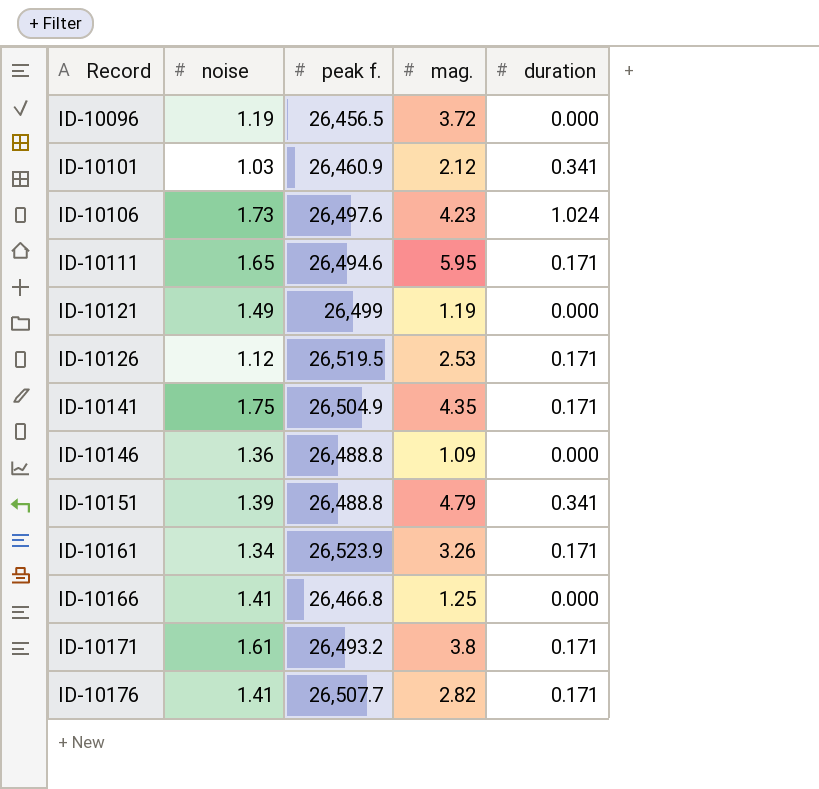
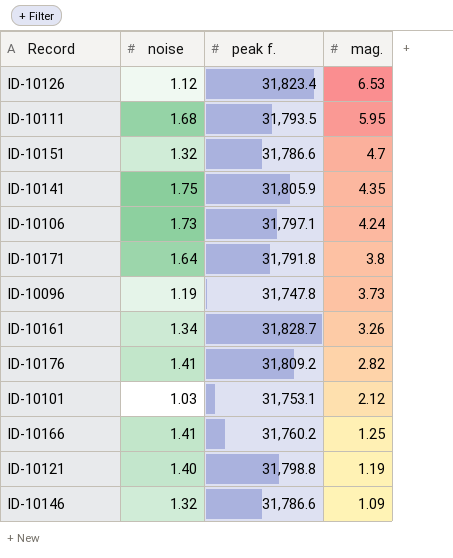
row order: Record ascending -> mag. descending
column duration | position: 5 -> none
ID-10126 | peak f.: 26,519.5 -> 31,823.4
ID-10126 | mag.: 2.53 -> 6.53
ID-10111 | noise: 1.65 -> 1.68
ID-10111 | peak f.: 26,494.6 -> 31,793.5
ID-10151 | noise: 1.39 -> 1.32
ID-10151 | peak f.: 26,488.8 -> 31,786.6
ID-10151 | mag.: 4.79 -> 4.7
ID-10141 | peak f.: 26,504.9 -> 31,805.9
ID-10106 | peak f.: 26,497.6 -> 31,797.1
ID-10106 | mag.: 4.23 -> 4.24
ID-10171 | noise: 1.61 -> 1.64
ID-10171 | peak f.: 26,493.2 -> 31,791.8
ID-10096 | peak f.: 26,456.5 -> 31,747.8
ID-10096 | mag.: 3.72 -> 3.73
ID-10161 | peak f.: 26,523.9 -> 31,828.7
ID-10176 | peak f.: 26,507.7 -> 31,809.2
ID-10101 | peak f.: 26,460.9 -> 31,753.1
ID-10166 | peak f.: 26,466.8 -> 31,760.2
ID-10121 | noise: 1.49 -> 1.40
ID-10121 | peak f.: 26,499 -> 31,798.8
ID-10146 | noise: 1.36 -> 1.32
ID-10146 | peak f.: 26,488.8 -> 31,786.6

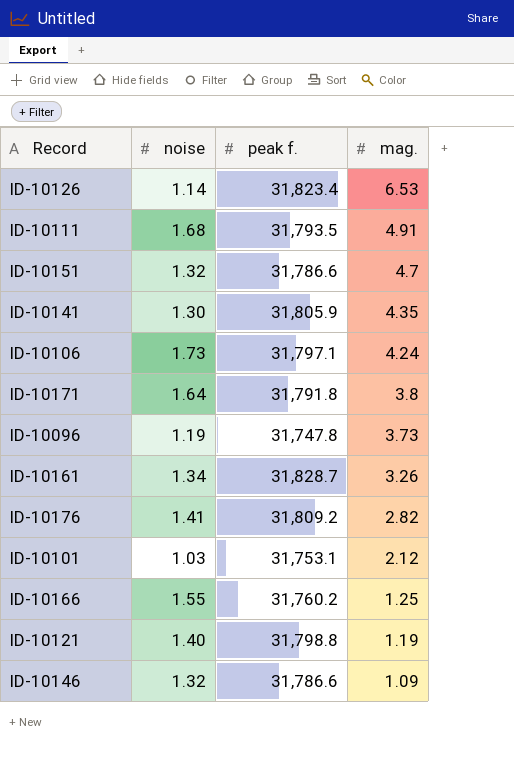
ID-10126 | noise: 1.12 -> 1.14
ID-10111 | mag.: 5.95 -> 4.91
ID-10141 | noise: 1.75 -> 1.30
ID-10166 | noise: 1.41 -> 1.55

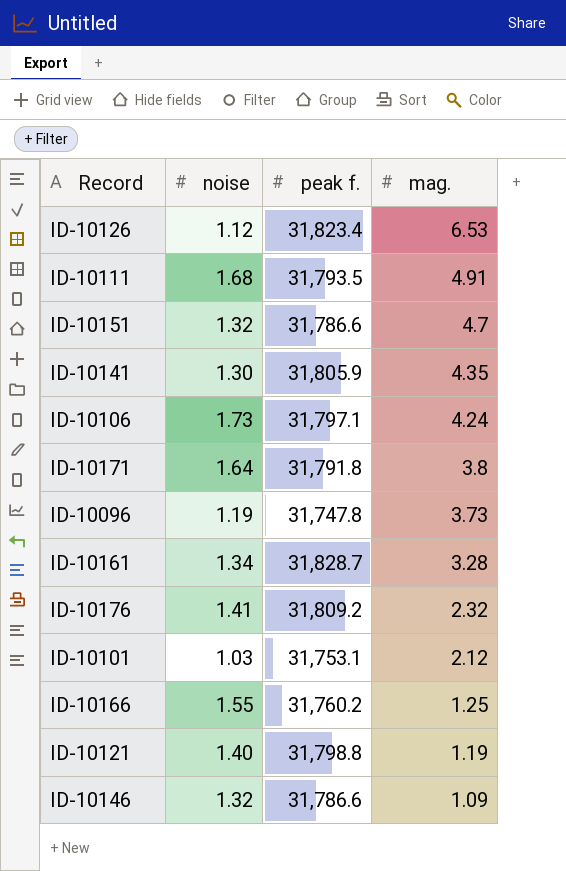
ID-10126 | noise: 1.14 -> 1.12
ID-10161 | mag.: 3.26 -> 3.28
ID-10176 | mag.: 2.82 -> 2.32

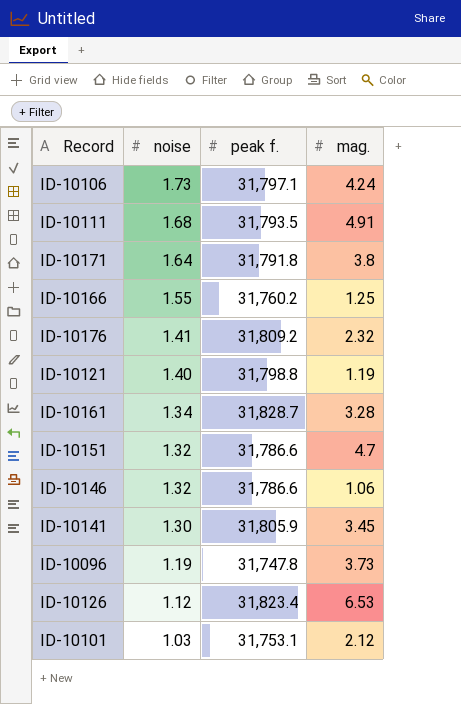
row order: mag. descending -> noise descending
ID-10146 | mag.: 1.09 -> 1.06
ID-10141 | mag.: 4.35 -> 3.45

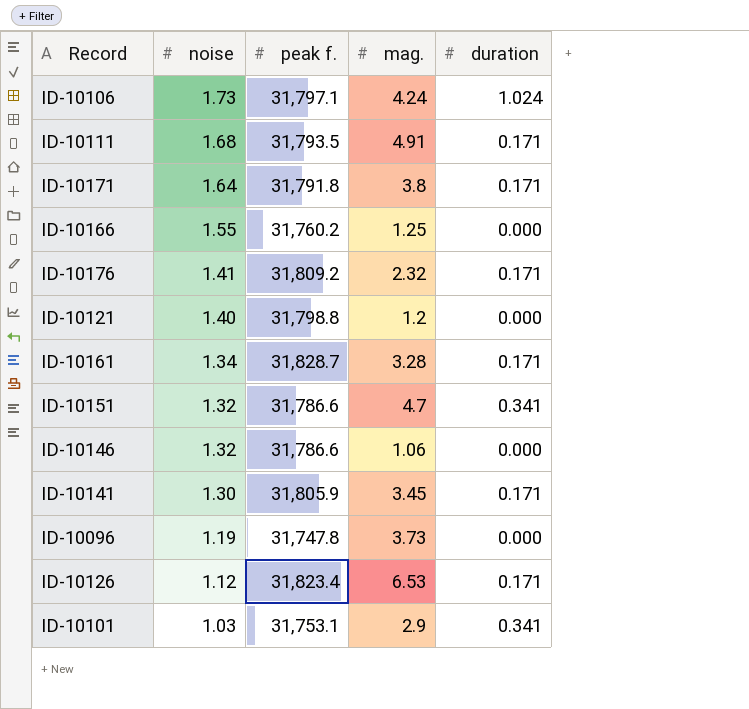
column duration | position: none -> 5
ID-10121 | mag.: 1.19 -> 1.2
ID-10101 | mag.: 2.12 -> 2.9

